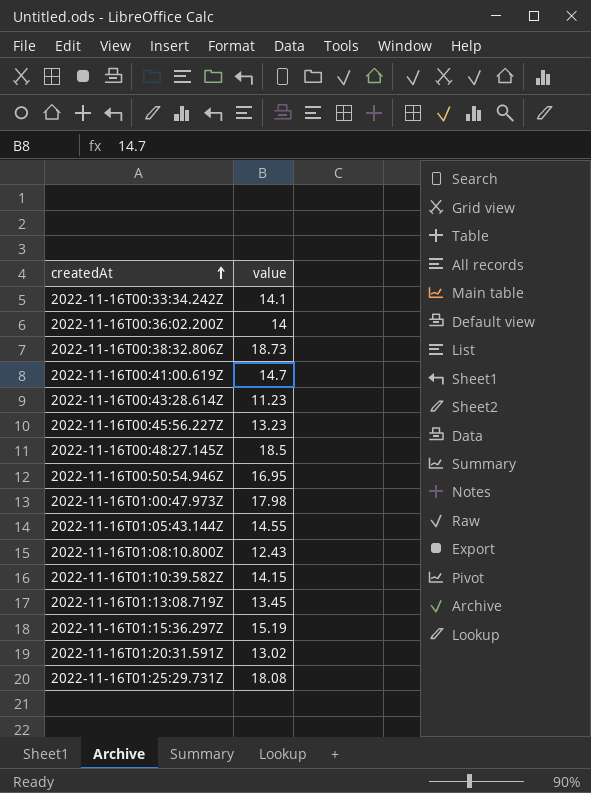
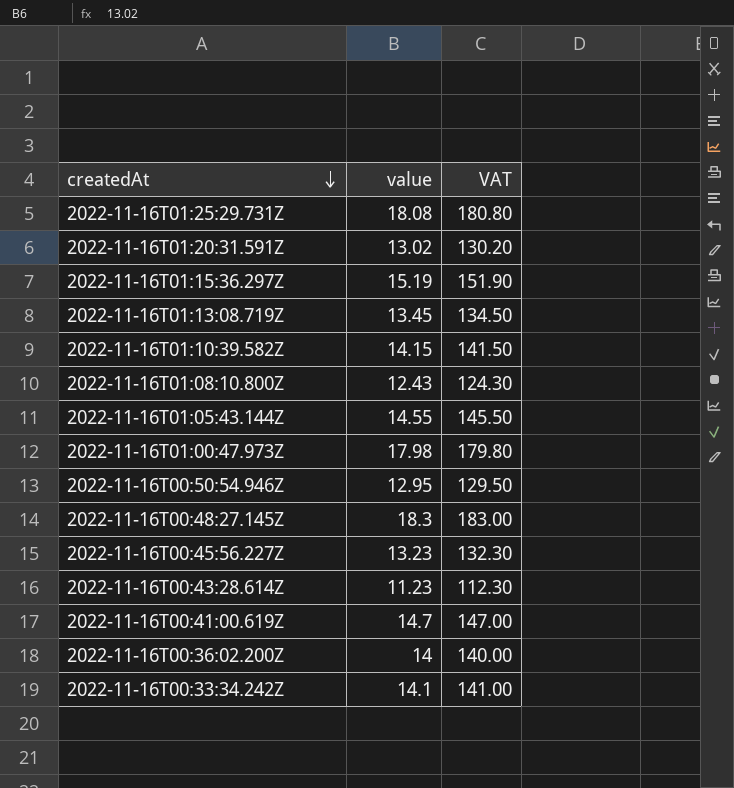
row order: createdAt ascending -> createdAt descending
column VAT | formula: none -> [value] * 10
row 2022-11-16T00:38:32.806Z: 18.73 -> none
2022-11-16T00:50:54.946Z | value: 16.95 -> 12.95
2022-11-16T00:48:27.145Z | value: 18.5 -> 18.3

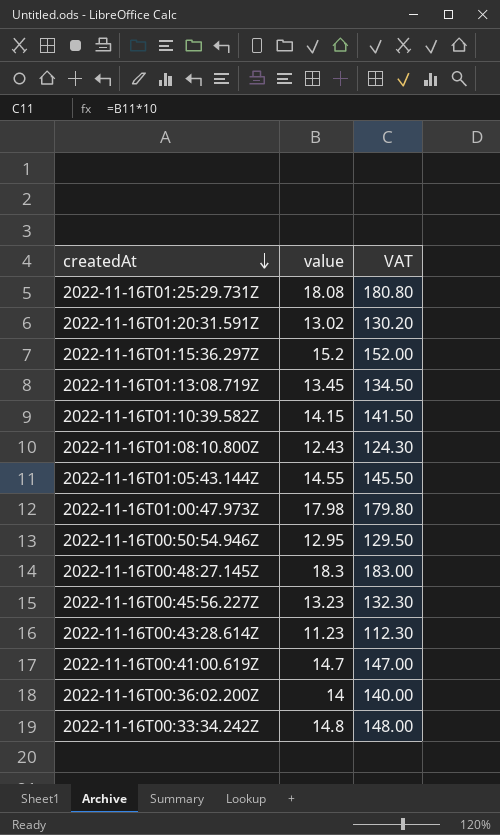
2022-11-16T01:15:36.297Z | value: 15.19 -> 15.2
2022-11-16T01:15:36.297Z | VAT: 151.90 -> 152.00
2022-11-16T00:33:34.242Z | value: 14.1 -> 14.8
2022-11-16T00:33:34.242Z | VAT: 141.00 -> 148.00

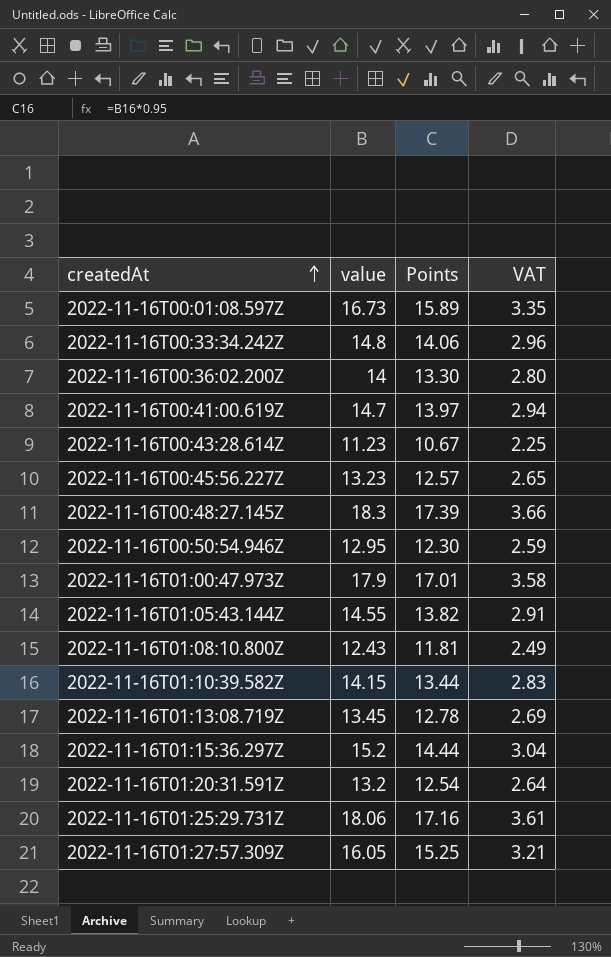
row order: createdAt descending -> createdAt ascending
column Points | formula: none -> [value] * 0.95
column VAT | formula: [value] * 10 -> [value] * 0.2
row 2022-11-16T00:01:08.597Z: none -> 16.73 | 15.89 | 3.35
2022-11-16T01:00:47.973Z | value: 17.98 -> 17.9
2022-11-16T01:20:31.591Z | value: 13.02 -> 13.2
2022-11-16T01:25:29.731Z | value: 18.08 -> 18.06
row 2022-11-16T01:27:57.309Z: none -> 16.05 | 15.25 | 3.21

